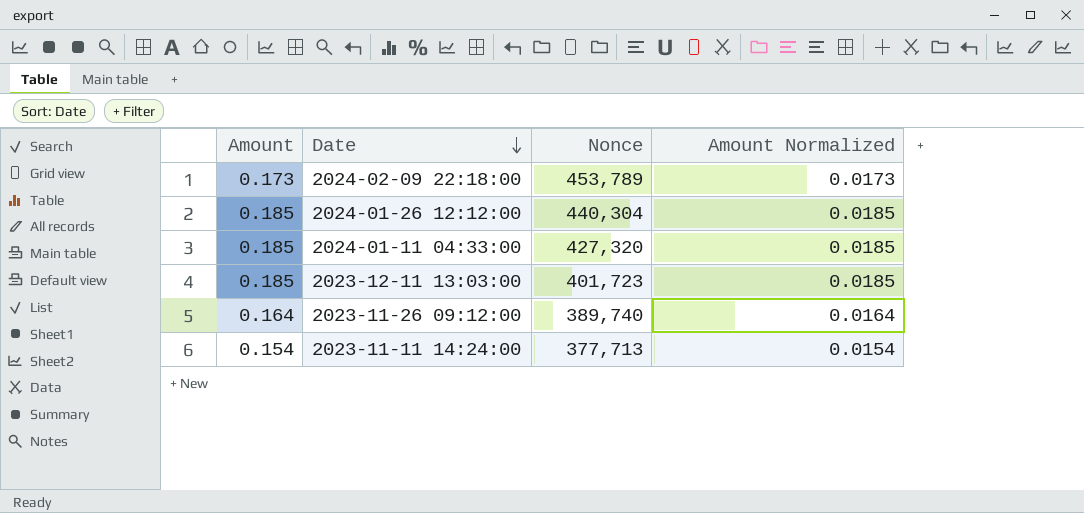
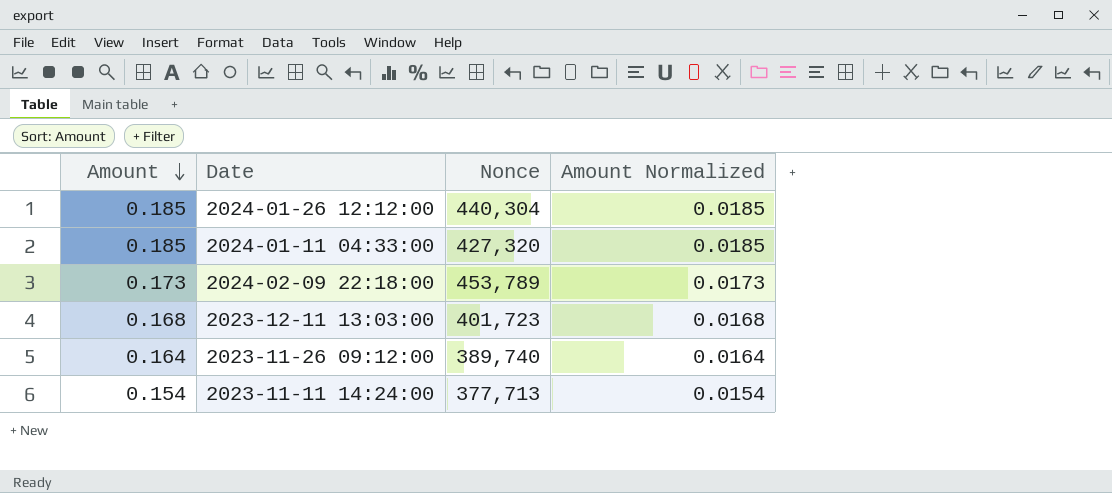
row order: Date descending -> Amount descending
2023-12-11 13:03:00 | Amount: 0.185 -> 0.168
2023-12-11 13:03:00 | Amount Normalized: 0.0185 -> 0.0168

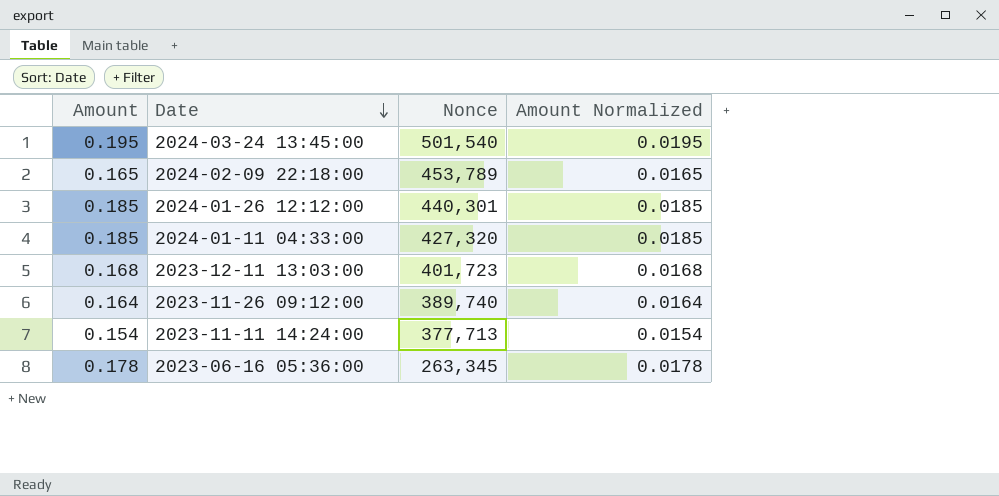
row order: Amount descending -> Date descending
row 2024-03-24 13:45:00: none -> 0.195 | 501,540 | 0.0195
2024-02-09 22:18:00 | Amount: 0.173 -> 0.165
2024-02-09 22:18:00 | Amount Normalized: 0.0173 -> 0.0165
2024-01-26 12:12:00 | Nonce: 440,304 -> 440,301
row 2023-06-16 05:36:00: none -> 0.178 | 263,345 | 0.0178

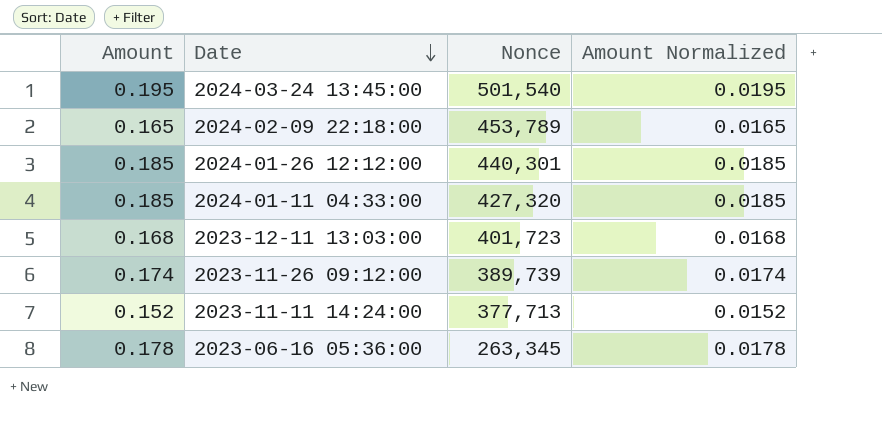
2023-11-26 09:12:00 | Amount: 0.164 -> 0.174
2023-11-26 09:12:00 | Nonce: 389,740 -> 389,739
2023-11-26 09:12:00 | Amount Normalized: 0.0164 -> 0.0174
2023-11-11 14:24:00 | Amount: 0.154 -> 0.152
2023-11-11 14:24:00 | Amount Normalized: 0.0154 -> 0.0152

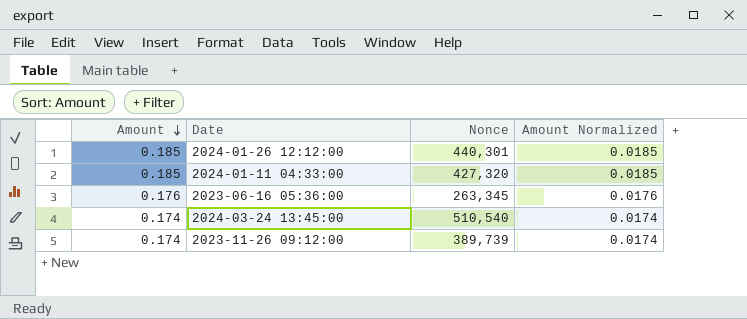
row order: Date descending -> Amount descending
row 2024-02-09 22:18:00: 0.165 | 453,789 | 0.0165 -> none
row 2023-12-11 13:03:00: 0.168 | 401,723 | 0.0168 -> none
row 2023-11-11 14:24:00: 0.152 | 377,713 | 0.0152 -> none
2023-06-16 05:36:00 | Amount: 0.178 -> 0.176
2023-06-16 05:36:00 | Amount Normalized: 0.0178 -> 0.0176
2024-03-24 13:45:00 | Amount: 0.195 -> 0.174
2024-03-24 13:45:00 | Nonce: 501,540 -> 510,540
2024-03-24 13:45:00 | Amount Normalized: 0.0195 -> 0.0174

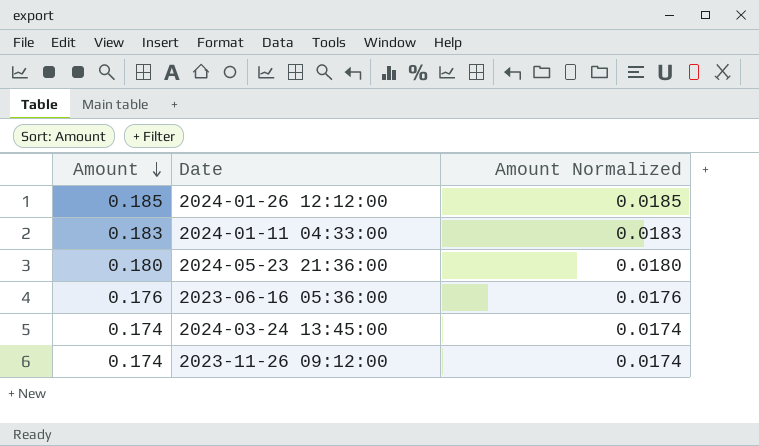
column Nonce | position: 3 -> none
2024-01-11 04:33:00 | Amount: 0.185 -> 0.183
2024-01-11 04:33:00 | Amount Normalized: 0.0185 -> 0.0183
row 2024-05-23 21:36:00: none -> 0.180 | 0.0180

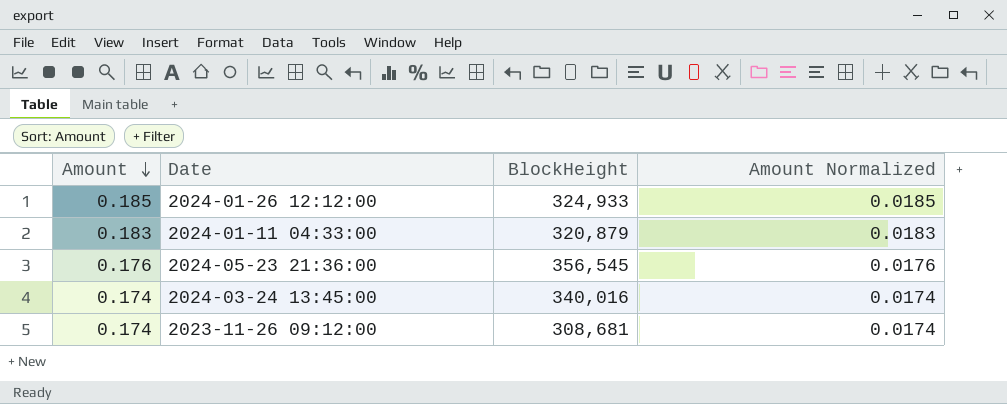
column BlockHeight | position: none -> 3
row 2023-06-16 05:36:00: 0.176 | 0.0176 -> none
2024-05-23 21:36:00 | Amount: 0.180 -> 0.176
2024-05-23 21:36:00 | Amount Normalized: 0.0180 -> 0.0176

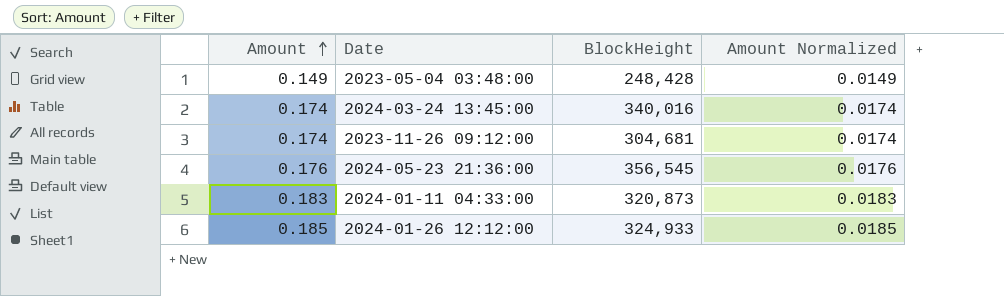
row order: Amount descending -> Amount ascending
row 2023-05-04 03:48:00: none -> 0.149 | 248,428 | 0.0149
2023-11-26 09:12:00 | BlockHeight: 308,681 -> 304,681
2024-01-11 04:33:00 | BlockHeight: 320,879 -> 320,873

